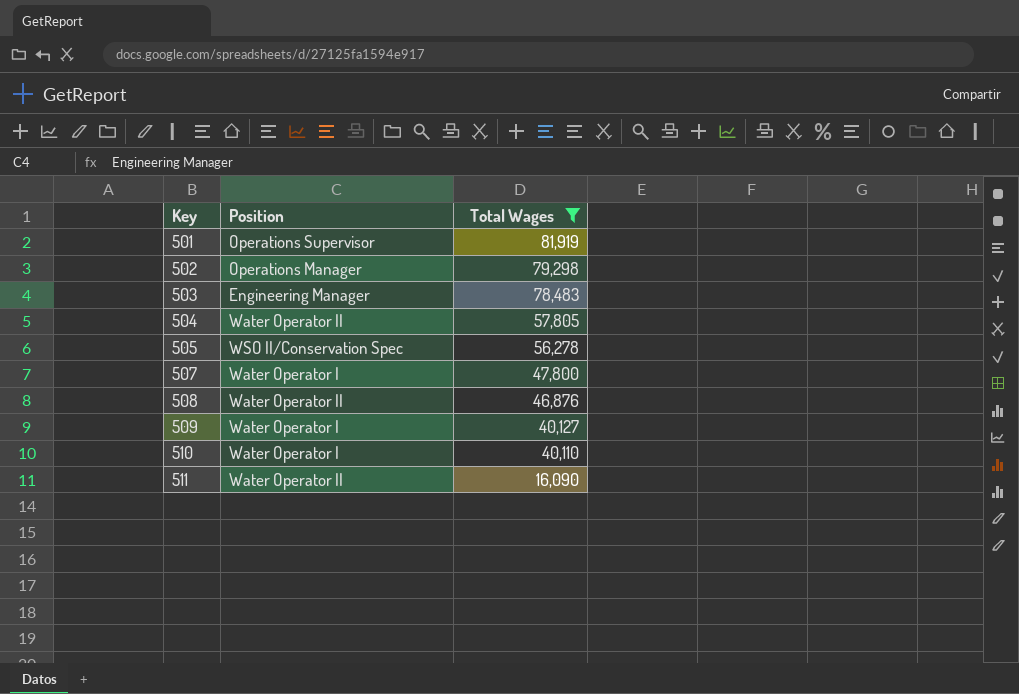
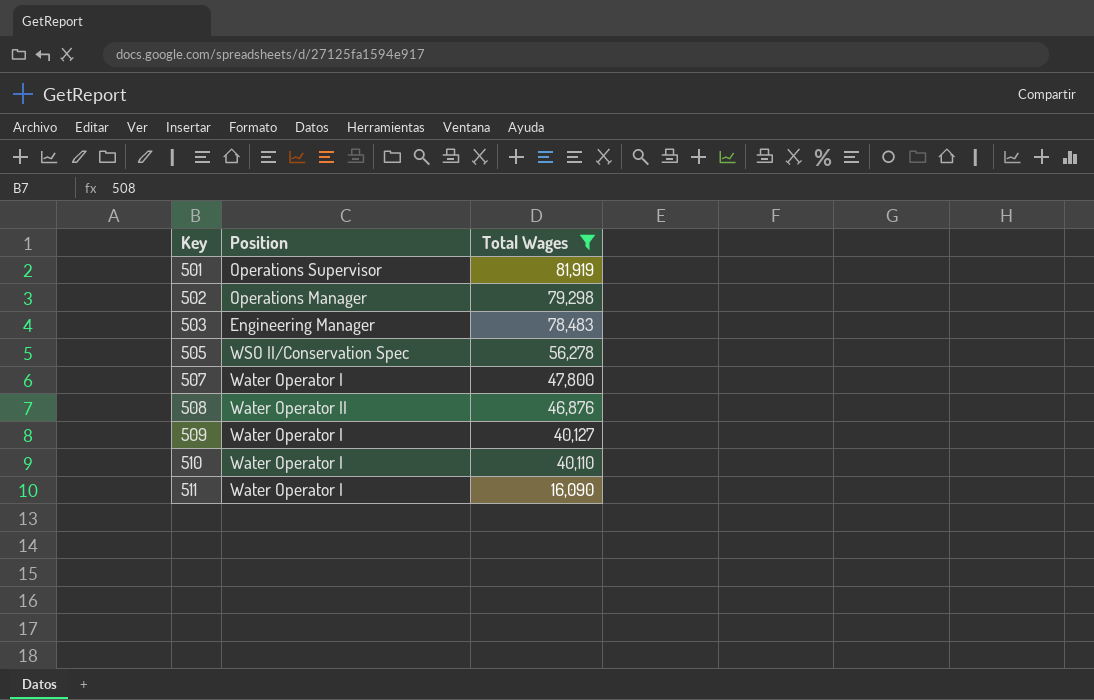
row 504: Water Operator II | 57,805 -> none
511 | Position: Water Operator II -> Water Operator I

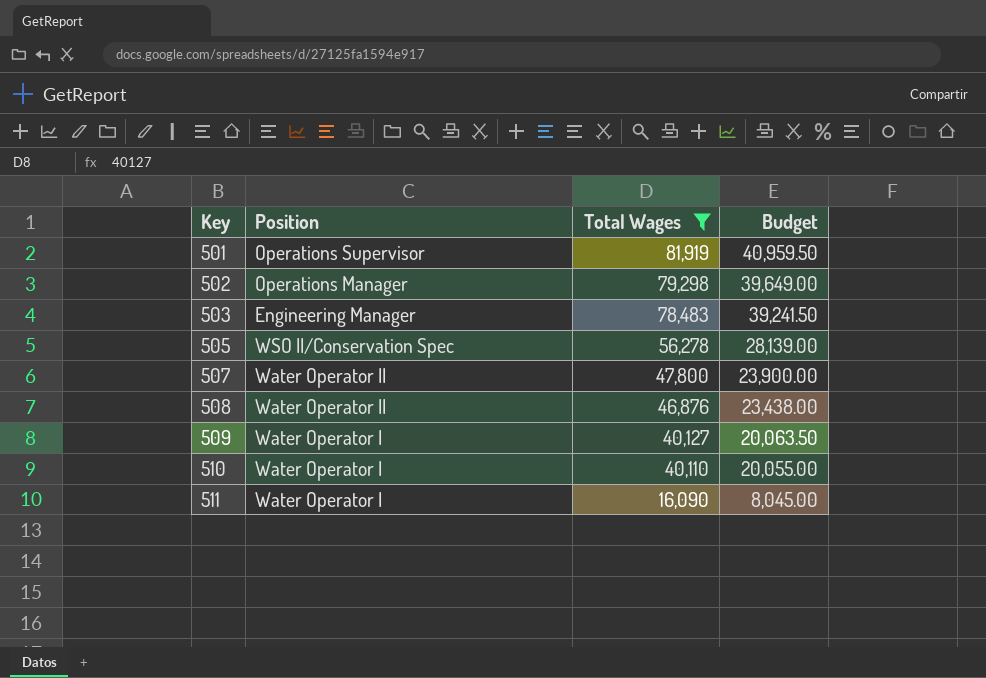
column Budget | formula: none -> [Total Wages] * 0.5
507 | Position: Water Operator I -> Water Operator II

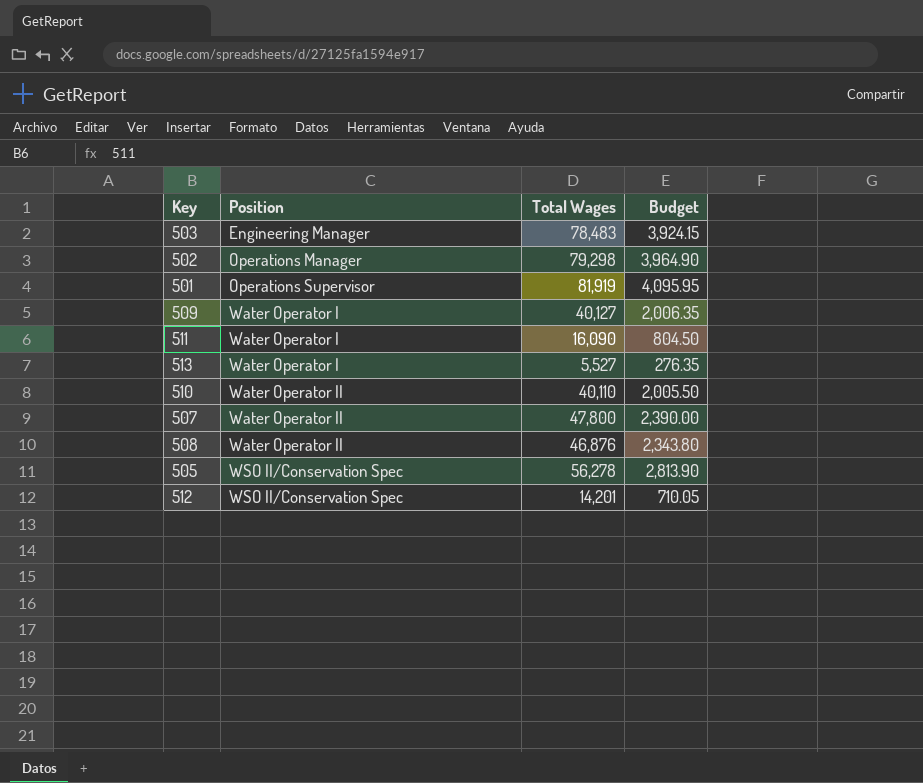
filter: Total Wages >= 16,090 -> none
row order: Key ascending -> Position ascending
column Budget | formula: [Total Wages] * 0.5 -> [Total Wages] * 0.05
510 | Position: Water Operator I -> Water Operator II

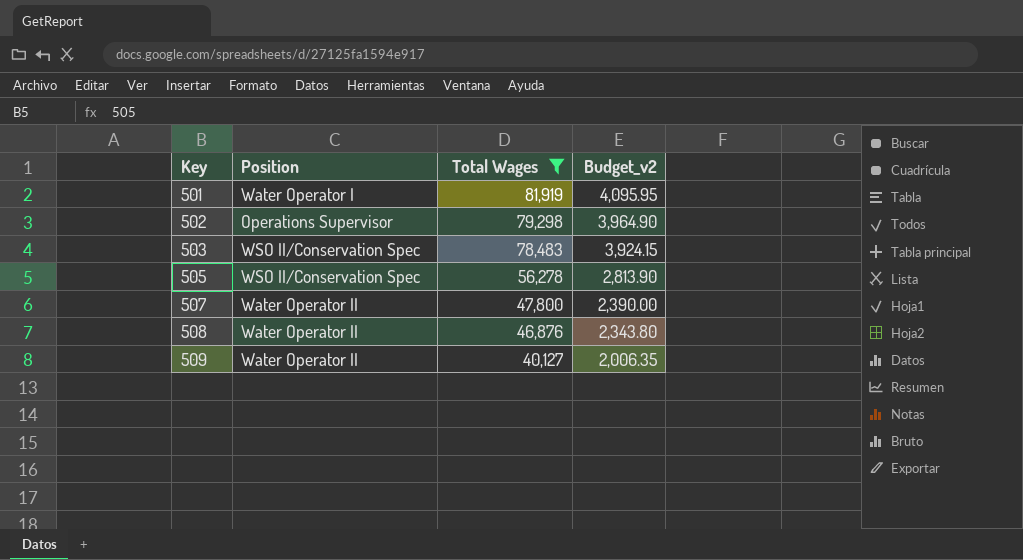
filter: none -> Total Wages >= 40,127
row order: Position ascending -> Key ascending
column name: Budget -> Budget_v2
501 | Position: Operations Supervisor -> Water Operator I
502 | Position: Operations Manager -> Operations Supervisor
503 | Position: Engineering Manager -> WSO II/Conservation Spec
509 | Position: Water Operator I -> Water Operator II

